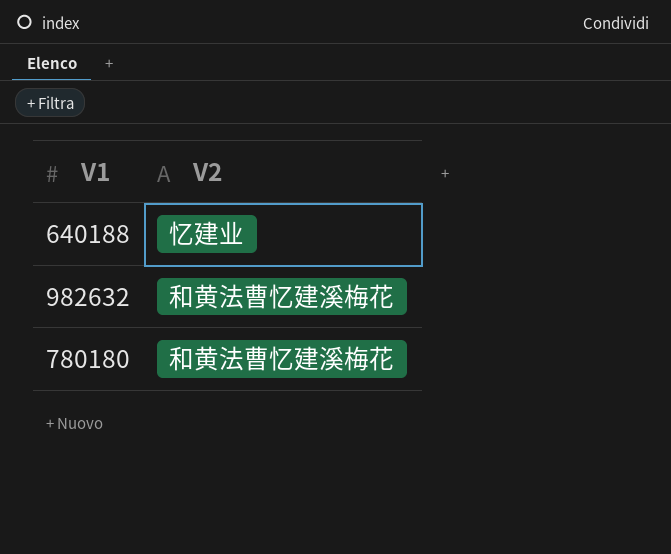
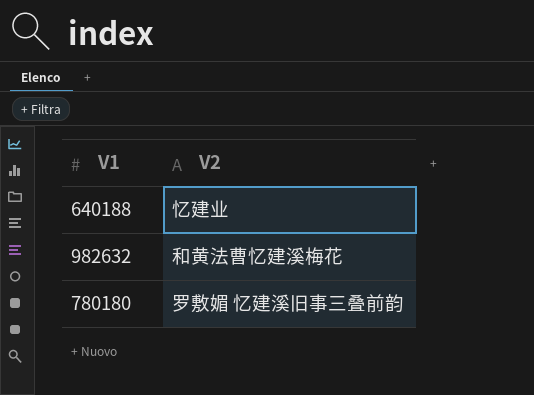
780180 | V2: 和黄法曹忆建溪梅花 -> 罗敷媚 忆建溪旧事三叠前韵

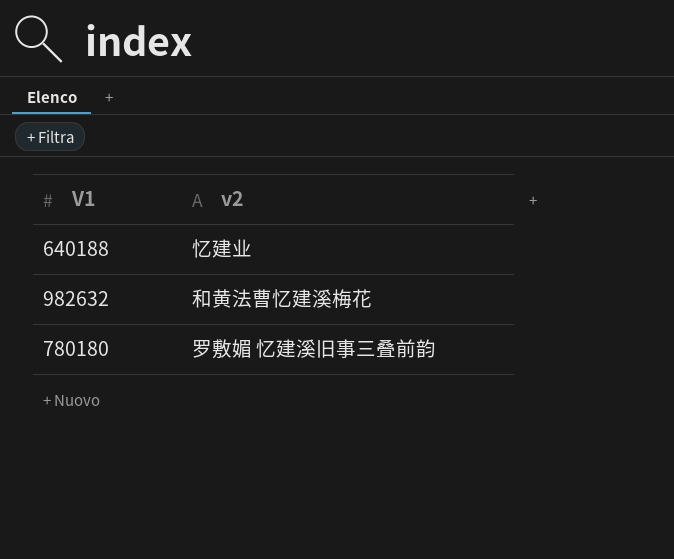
column name: V2 -> v2

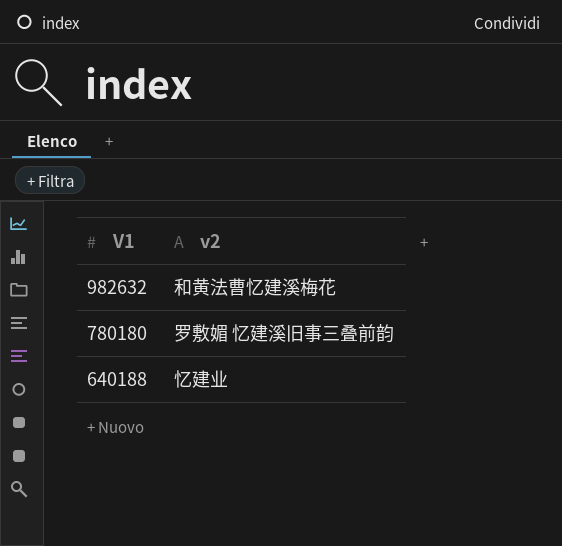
row order: none -> V1 descending

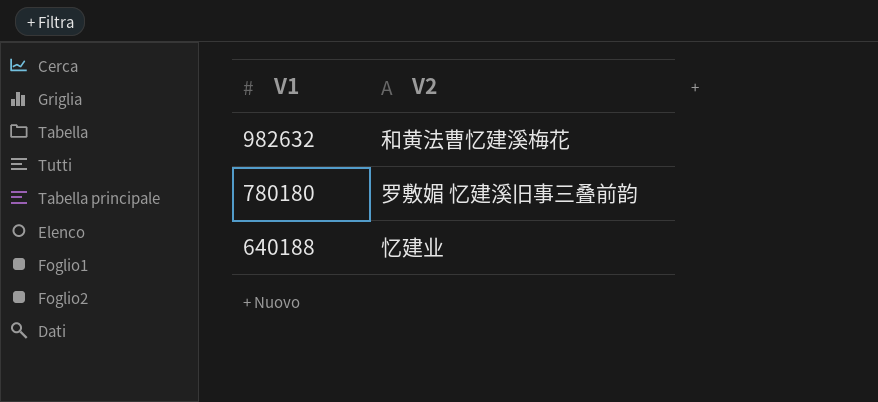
column name: v2 -> V2

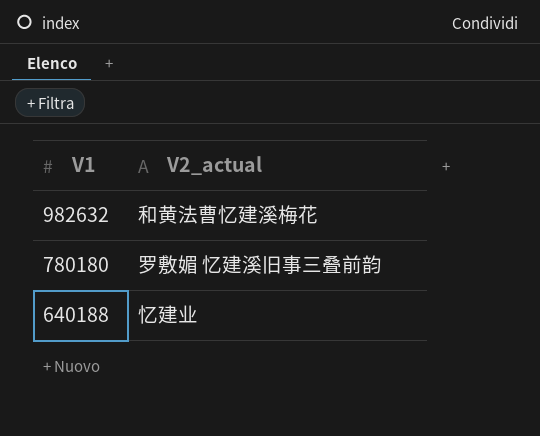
column name: V2 -> V2_actual

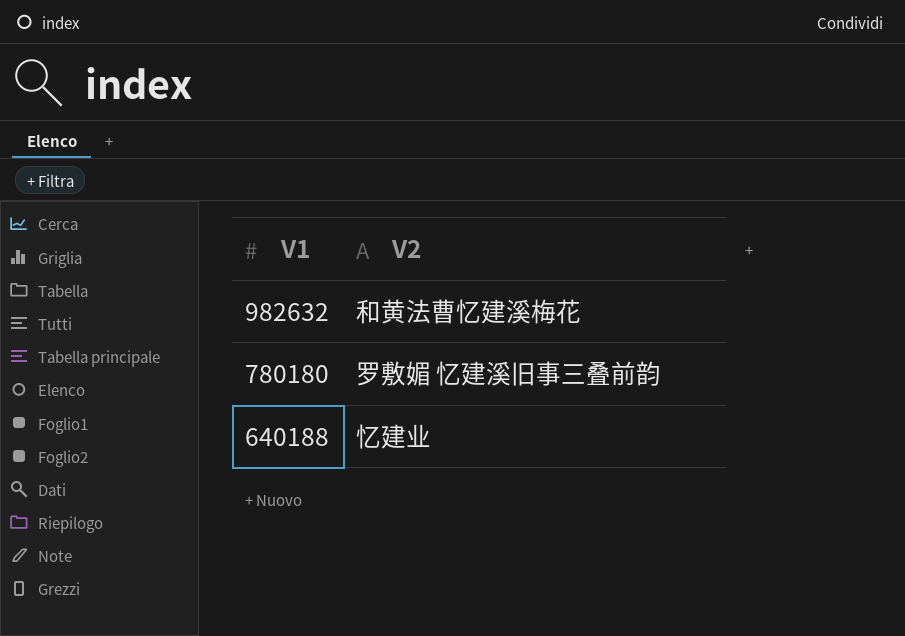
column name: V2_actual -> V2

